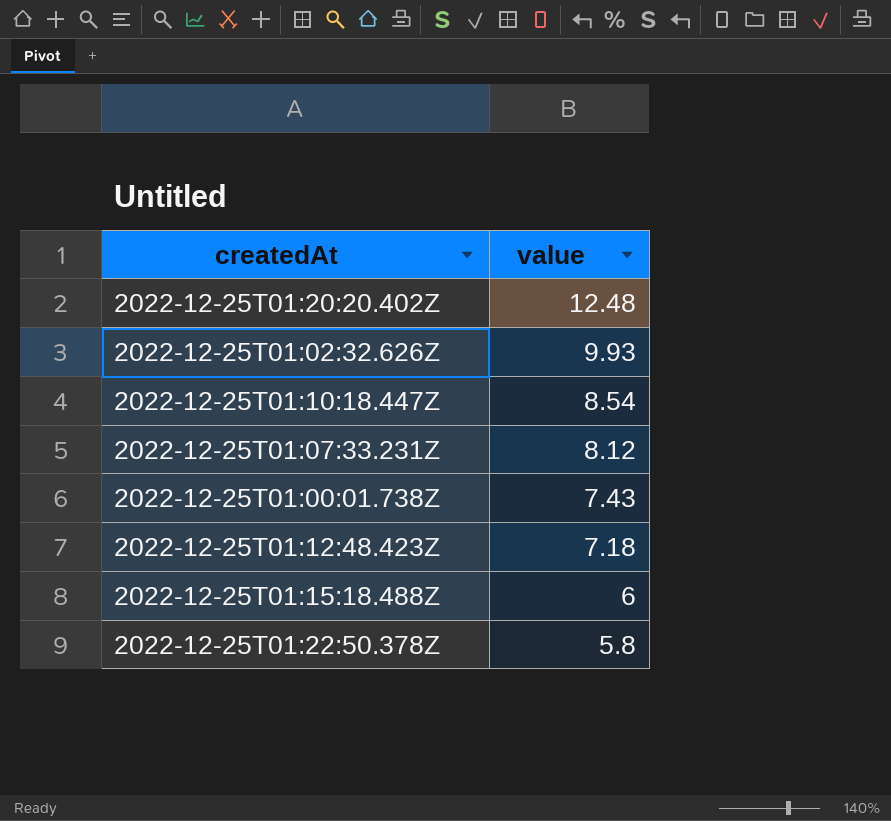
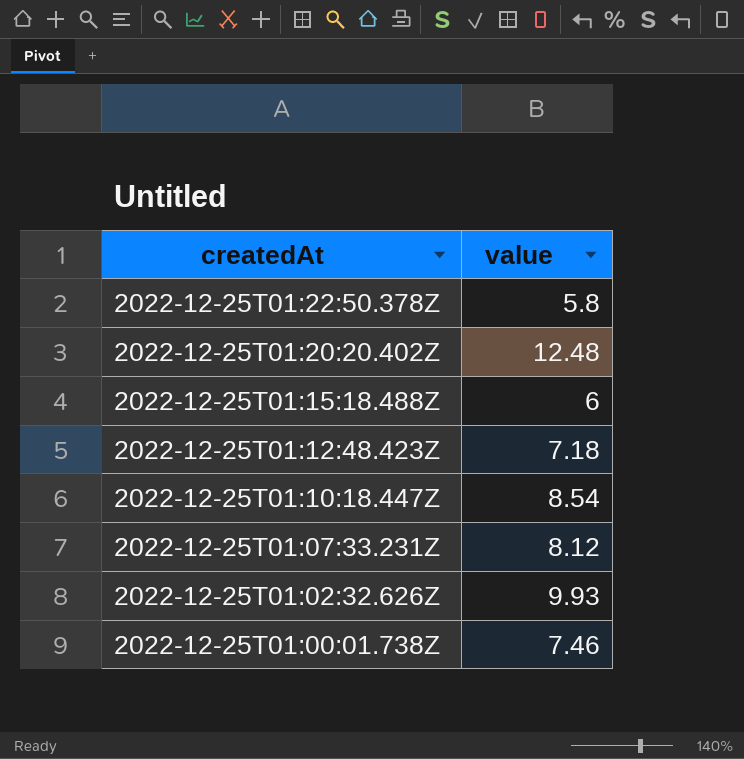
row order: value descending -> createdAt descending
2022-12-25T01:00:01.738Z | value: 7.43 -> 7.46

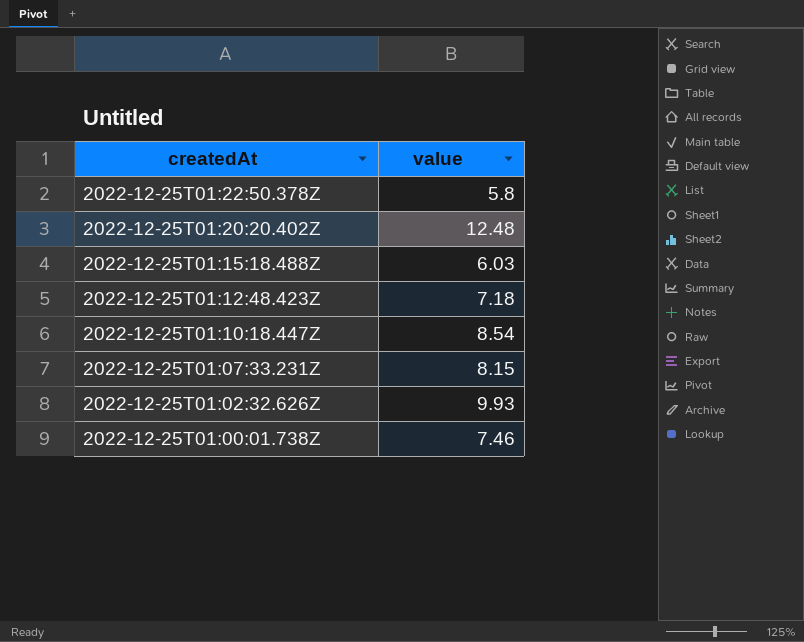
2022-12-25T01:15:18.488Z | value: 6 -> 6.03
2022-12-25T01:07:33.231Z | value: 8.12 -> 8.15

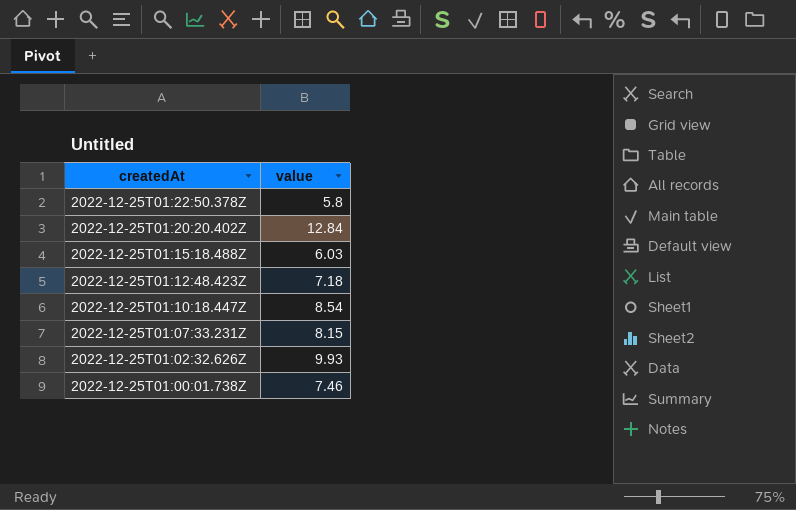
2022-12-25T01:20:20.402Z | value: 12.48 -> 12.84

